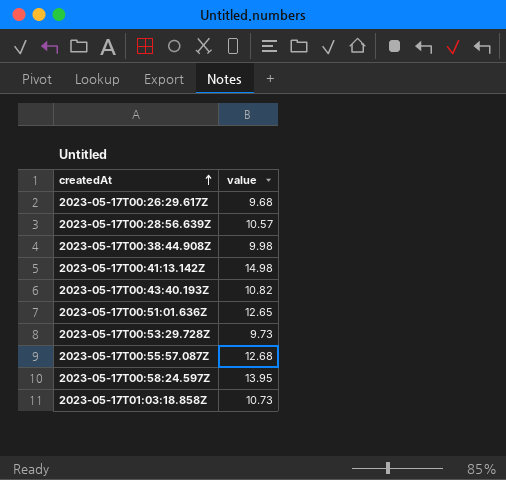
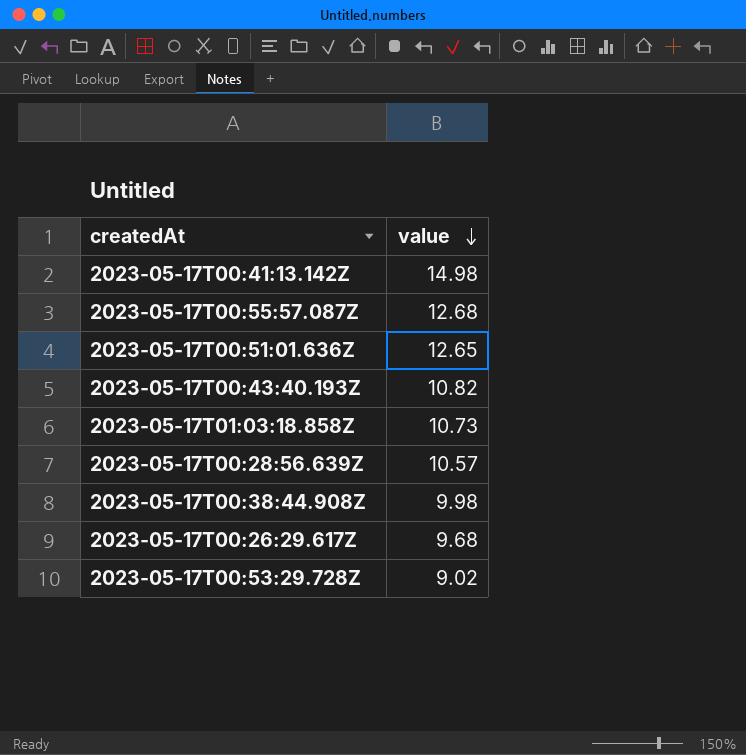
row order: createdAt ascending -> value descending
row 2023-05-17T00:58:24.597Z: 13.95 -> none
2023-05-17T00:53:29.728Z | value: 9.73 -> 9.02

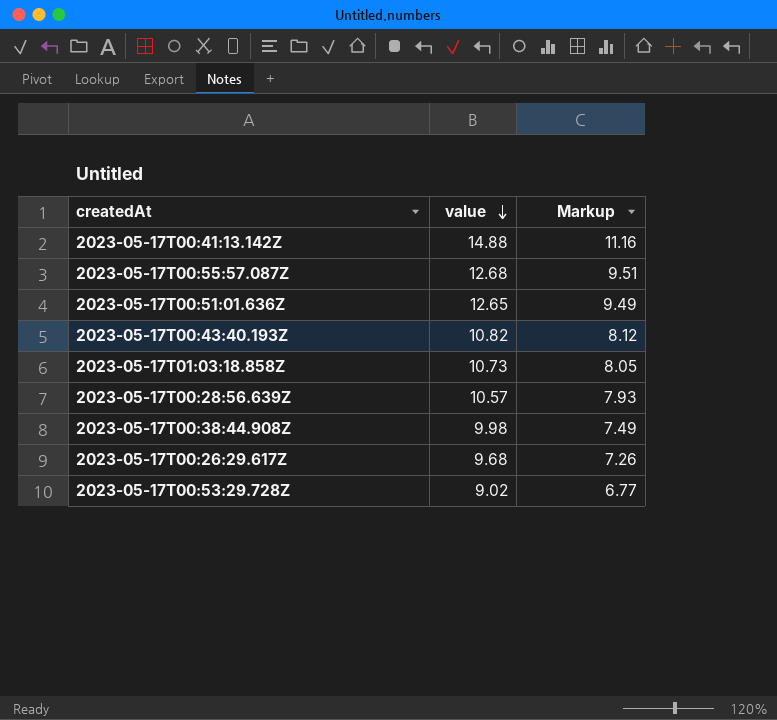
column Markup | formula: none -> [value] * 0.75
2023-05-17T00:41:13.142Z | value: 14.98 -> 14.88

